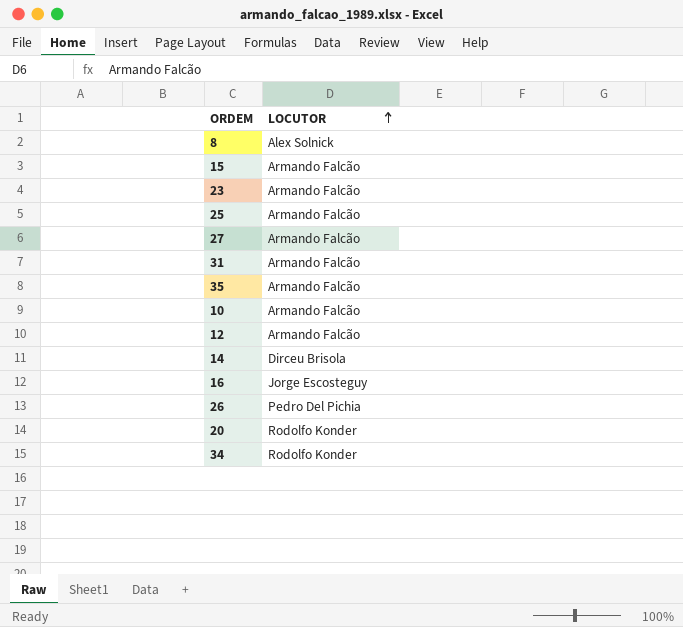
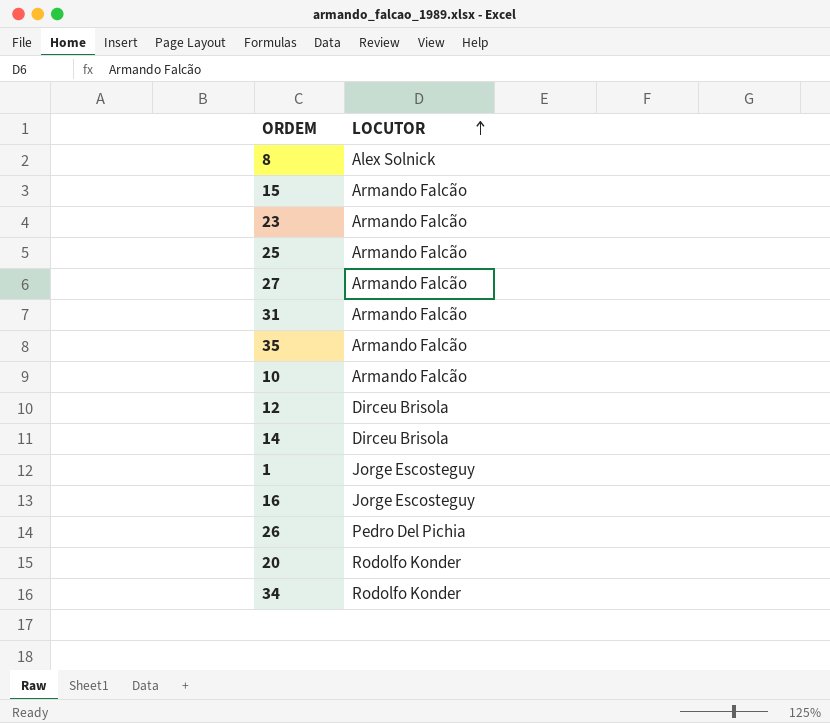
12 | LOCUTOR: Armando Falcão -> Dirceu Brisola
row 1: none -> Jorge Escosteguy

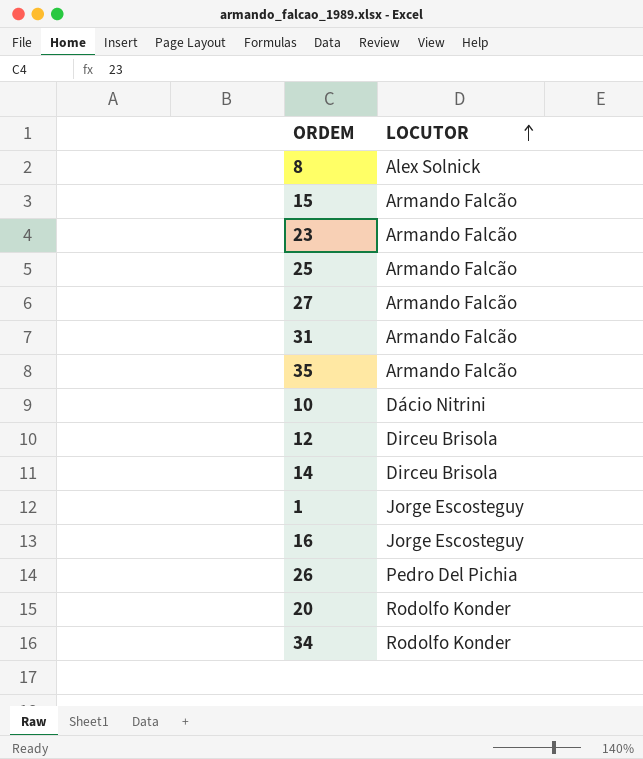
10 | LOCUTOR: Armando Falcão -> Dácio Nitrini

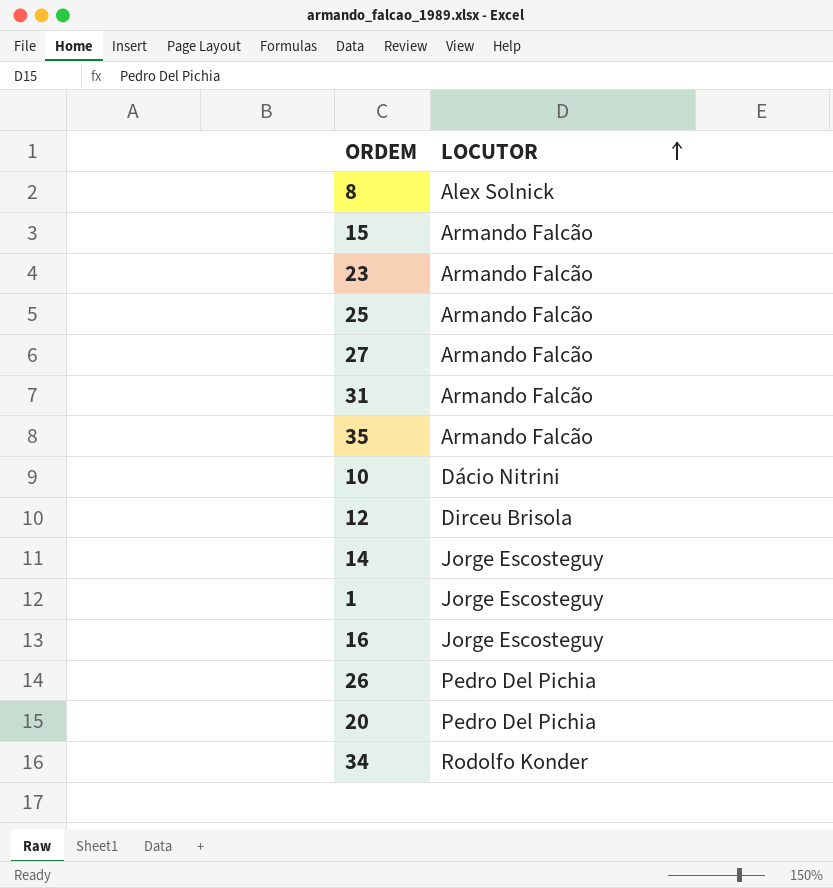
14 | LOCUTOR: Dirceu Brisola -> Jorge Escosteguy
20 | LOCUTOR: Rodolfo Konder -> Pedro Del Pichia

